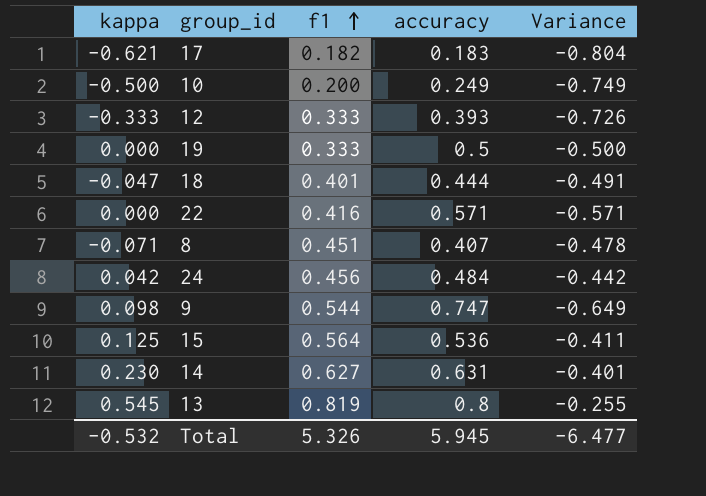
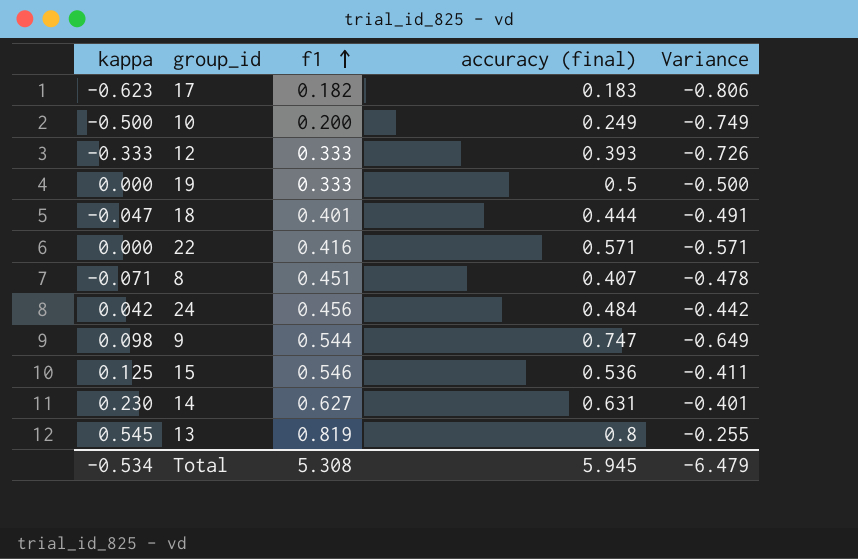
column name: accuracy -> accuracy (final)
17 | kappa: -0.621 -> -0.623
17 | Variance: -0.804 -> -0.806
15 | f1: 0.564 -> 0.546
Total | kappa: -0.532 -> -0.534
Total | f1: 5.326 -> 5.308
Total | Variance: -6.477 -> -6.479

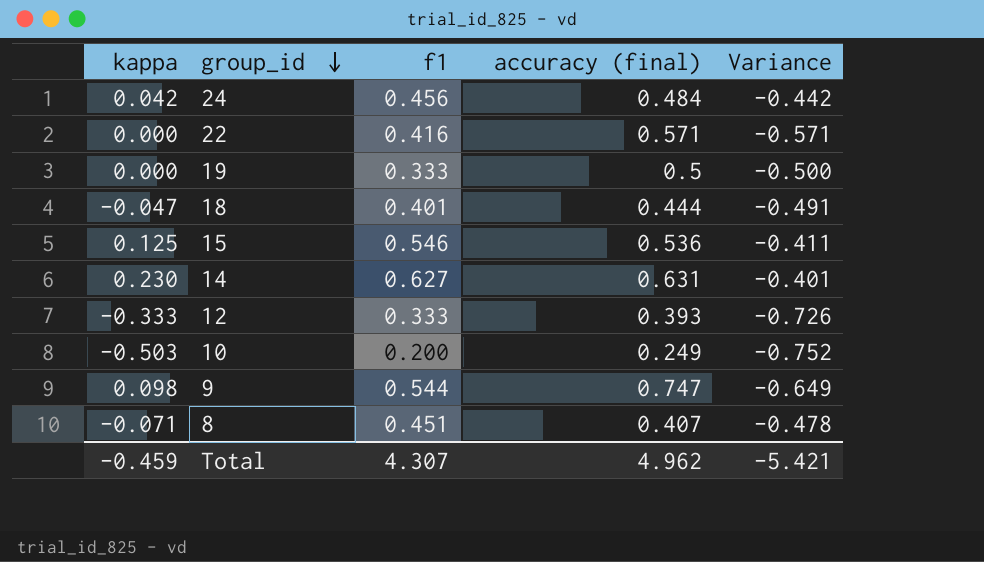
row order: f1 ascending -> group_id descending
row 17: -0.623 | 0.182 | 0.183 | -0.806 -> none
row 13: 0.545 | 0.819 | 0.8 | -0.255 -> none
10 | kappa: -0.500 -> -0.503
10 | Variance: -0.749 -> -0.752
Total | kappa: -0.534 -> -0.459
Total | f1: 5.308 -> 4.307
Total | accuracy (final): 5.945 -> 4.962
Total | Variance: -6.479 -> -5.421

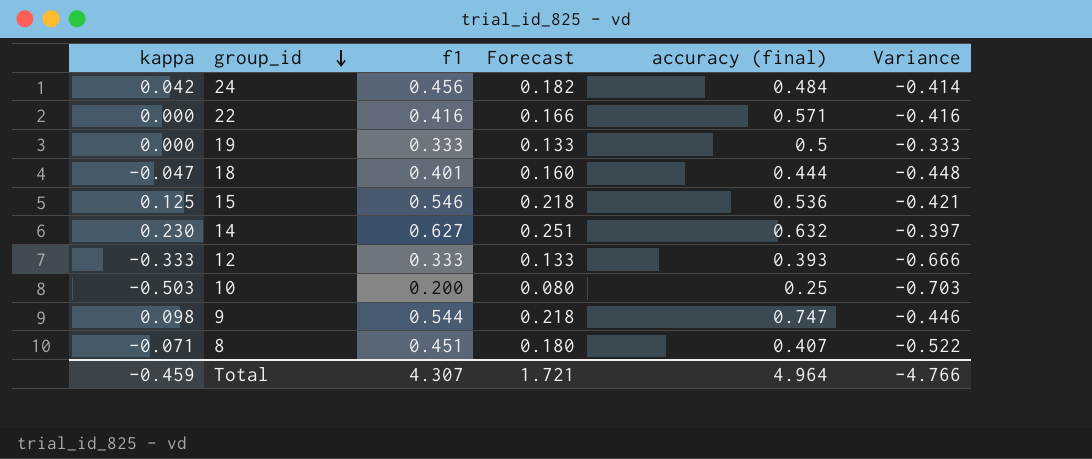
column Forecast | formula: none -> [f1] * 0.4
column Variance | formula: [kappa] - [accuracy (final)] -> [kappa] - [f1]
14 | accuracy (final): 0.631 -> 0.632
10 | accuracy (final): 0.249 -> 0.25
Total | accuracy (final): 4.962 -> 4.964
Total | Variance: -5.421 -> -4.766

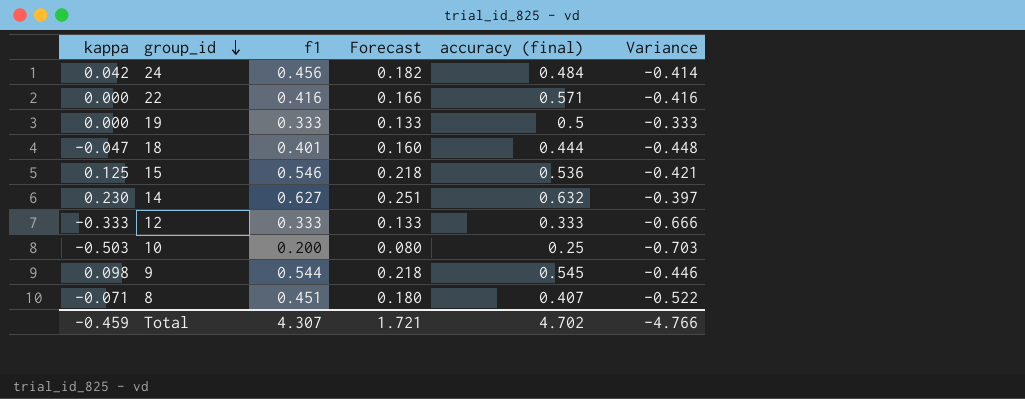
12 | accuracy (final): 0.393 -> 0.333
9 | accuracy (final): 0.747 -> 0.545
Total | accuracy (final): 4.964 -> 4.702

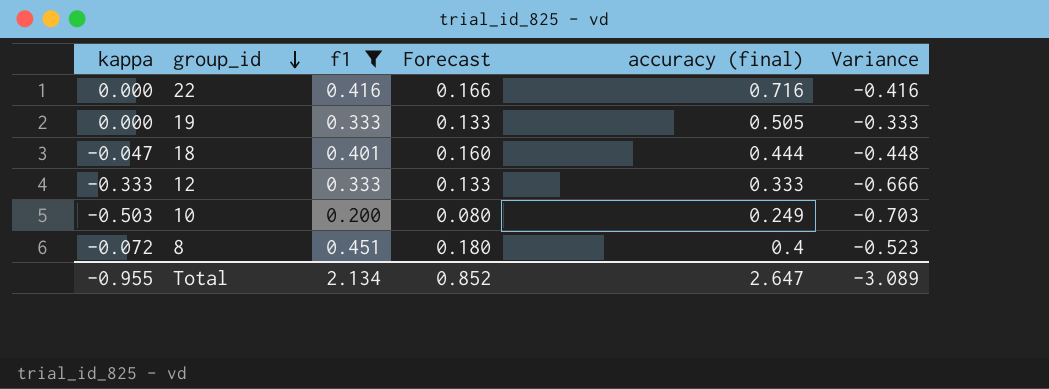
filter: none -> f1 <= 0.451
22 | accuracy (final): 0.571 -> 0.716
19 | accuracy (final): 0.5 -> 0.505
10 | accuracy (final): 0.25 -> 0.249
8 | kappa: -0.071 -> -0.072
8 | accuracy (final): 0.407 -> 0.4
8 | Variance: -0.522 -> -0.523
Total | kappa: -0.459 -> -0.955
Total | f1: 4.307 -> 2.134
Total | Forecast: 1.721 -> 0.852
Total | accuracy (final): 4.702 -> 2.647
Total | Variance: -4.766 -> -3.089

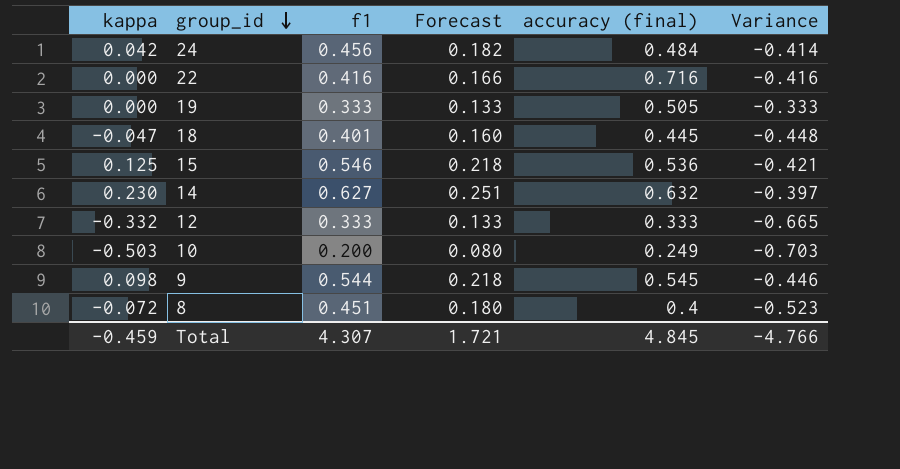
filter: f1 <= 0.451 -> none
18 | accuracy (final): 0.444 -> 0.445
12 | kappa: -0.333 -> -0.332
12 | Variance: -0.666 -> -0.665
Total | kappa: -0.955 -> -0.459
Total | f1: 2.134 -> 4.307
Total | Forecast: 0.852 -> 1.721
Total | accuracy (final): 2.647 -> 4.845
Total | Variance: -3.089 -> -4.766

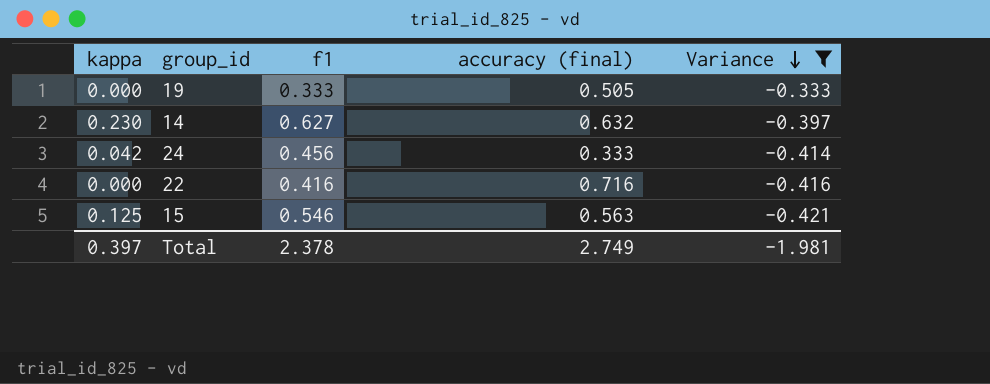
filter: none -> Variance >= -0.421
row order: group_id descending -> Variance descending
column Forecast | formula: [f1] * 0.4 -> none
24 | accuracy (final): 0.484 -> 0.333
15 | accuracy (final): 0.536 -> 0.563
Total | kappa: -0.459 -> 0.397
Total | f1: 4.307 -> 2.378
Total | accuracy (final): 4.845 -> 2.749
Total | Variance: -4.766 -> -1.981

